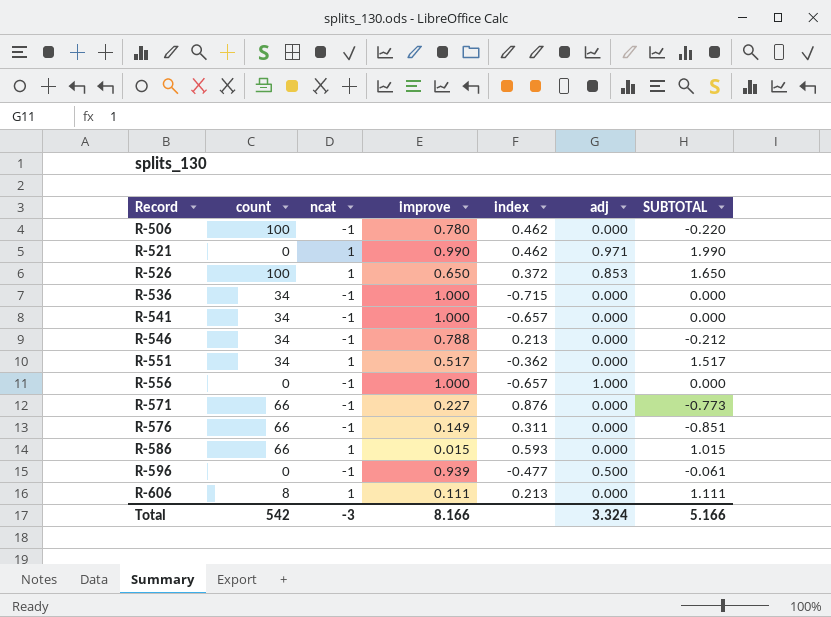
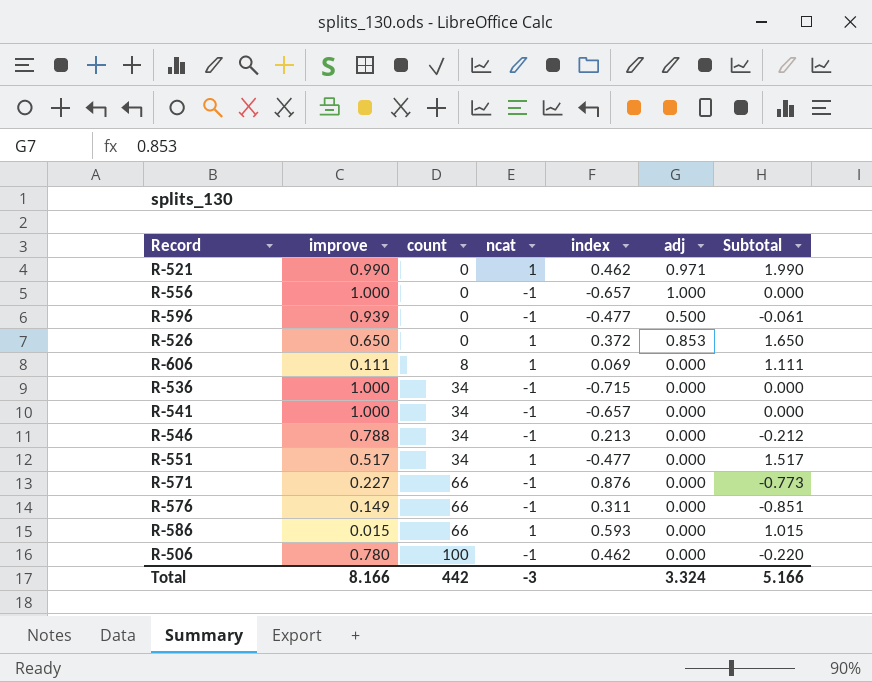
row order: Record ascending -> count ascending
column improve | position: 4 -> 2
column name: SUBTOTAL -> Subtotal
R-526 | count: 100 -> 0
R-606 | index: 0.213 -> 0.069
R-551 | index: -0.362 -> -0.477
Total | count: 542 -> 442

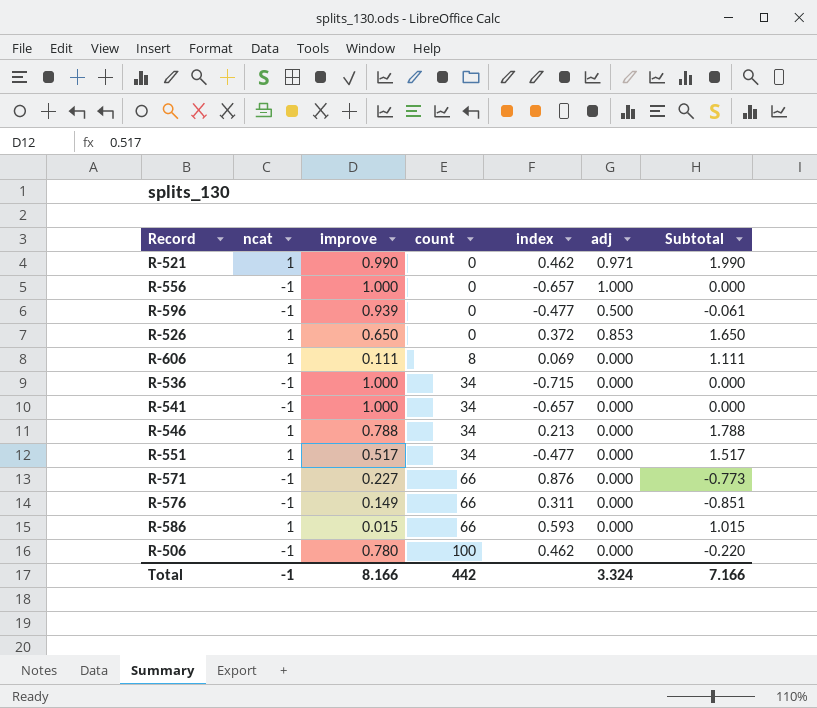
column ncat | position: 4 -> 2
R-546 | ncat: -1 -> 1
R-546 | Subtotal: -0.212 -> 1.788
Total | ncat: -3 -> -1
Total | Subtotal: 5.166 -> 7.166

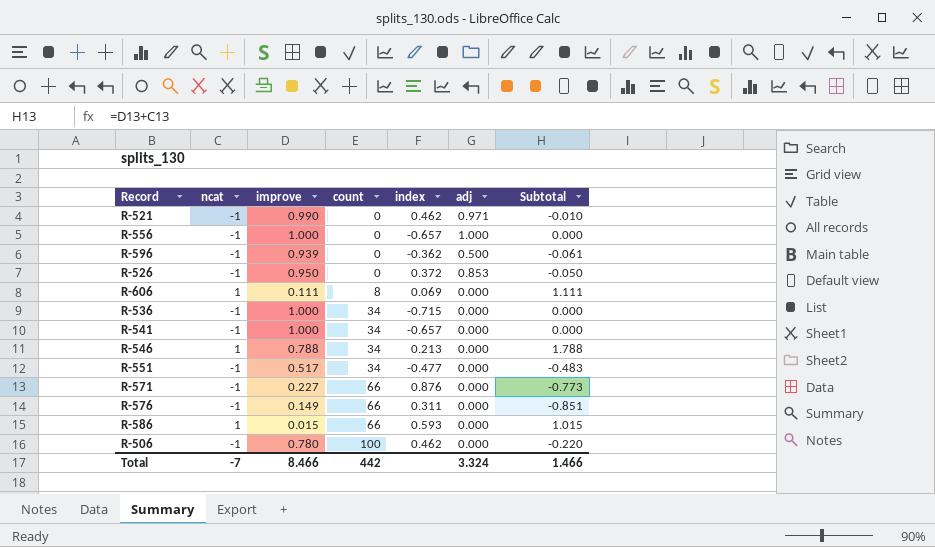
R-521 | ncat: 1 -> -1
R-521 | Subtotal: 1.990 -> -0.010
R-596 | index: -0.477 -> -0.362
R-526 | ncat: 1 -> -1
R-526 | improve: 0.650 -> 0.950
R-526 | Subtotal: 1.650 -> -0.050
R-551 | ncat: 1 -> -1
R-551 | Subtotal: 1.517 -> -0.483
Total | ncat: -1 -> -7
Total | improve: 8.166 -> 8.466
Total | Subtotal: 7.166 -> 1.466

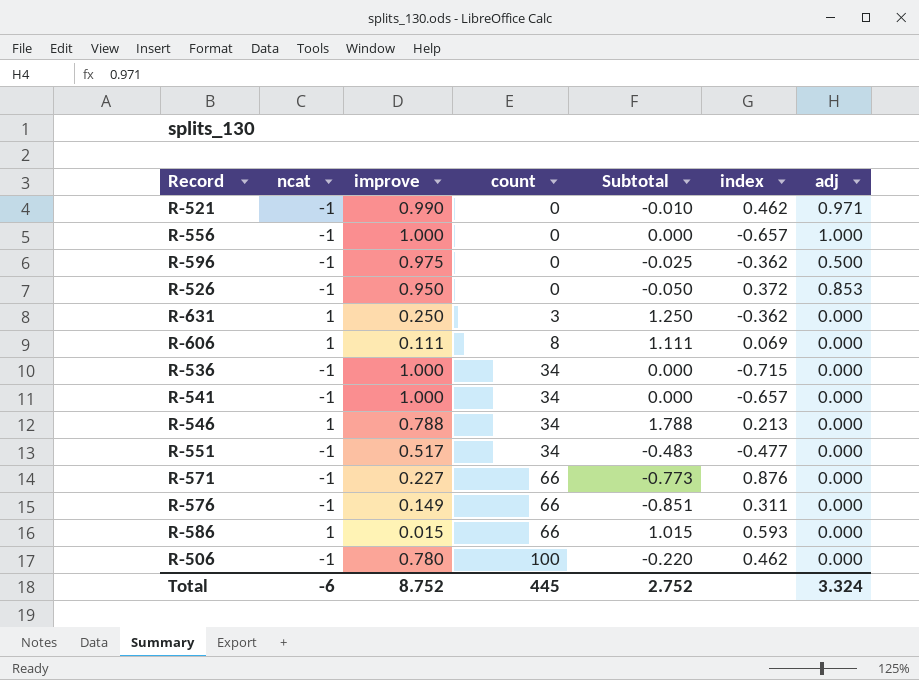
column Subtotal | position: 7 -> 5
R-596 | improve: 0.939 -> 0.975
R-596 | Subtotal: -0.061 -> -0.025
row R-631: none -> 1 | 0.250 | 3 | 1.250 | -0.362 | 0.000
Total | ncat: -7 -> -6
Total | improve: 8.466 -> 8.752
Total | count: 442 -> 445
Total | Subtotal: 1.466 -> 2.752

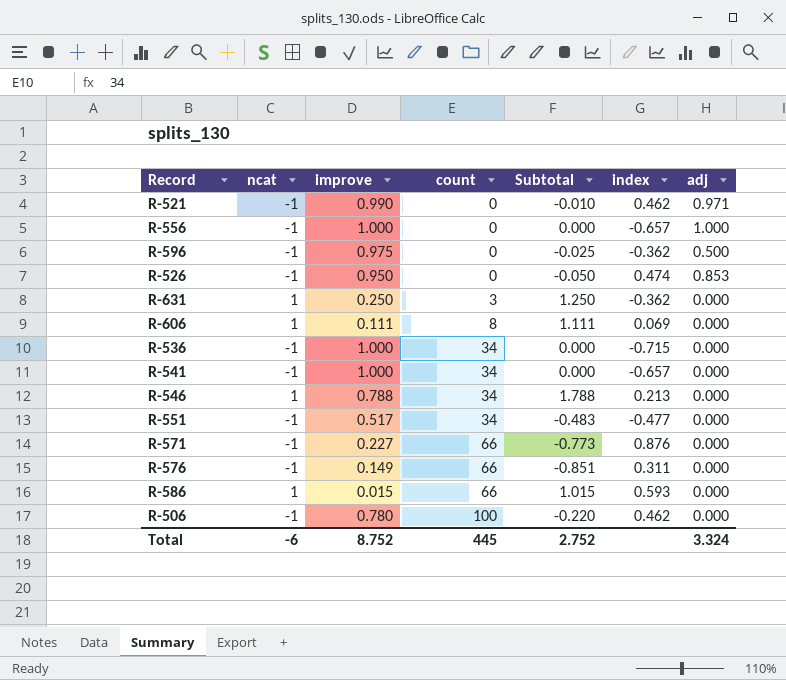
R-526 | index: 0.372 -> 0.474

